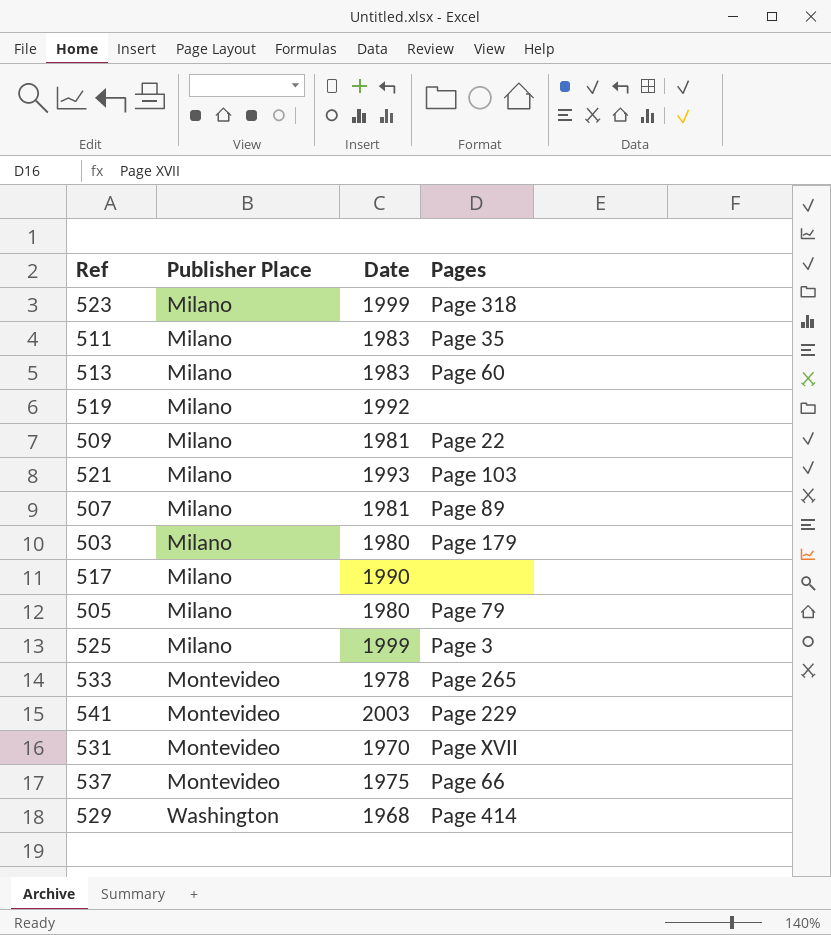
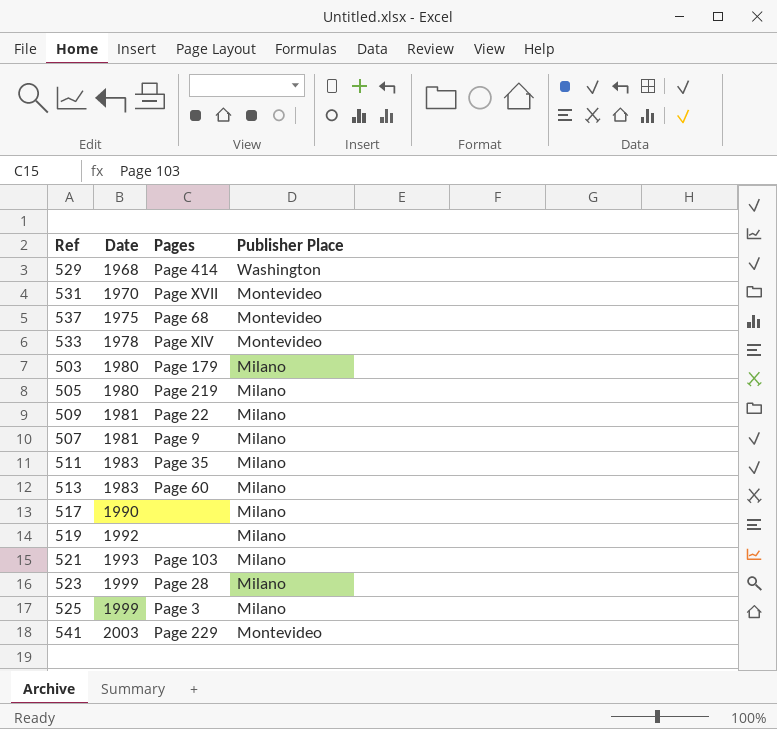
row order: Publisher Place ascending -> Date ascending
column Publisher Place | position: 2 -> 4
537 | Pages: Page 66 -> Page 68
533 | Pages: Page 265 -> Page XIV
505 | Pages: Page 79 -> Page 219
507 | Pages: Page 89 -> Page 9
523 | Pages: Page 318 -> Page 28

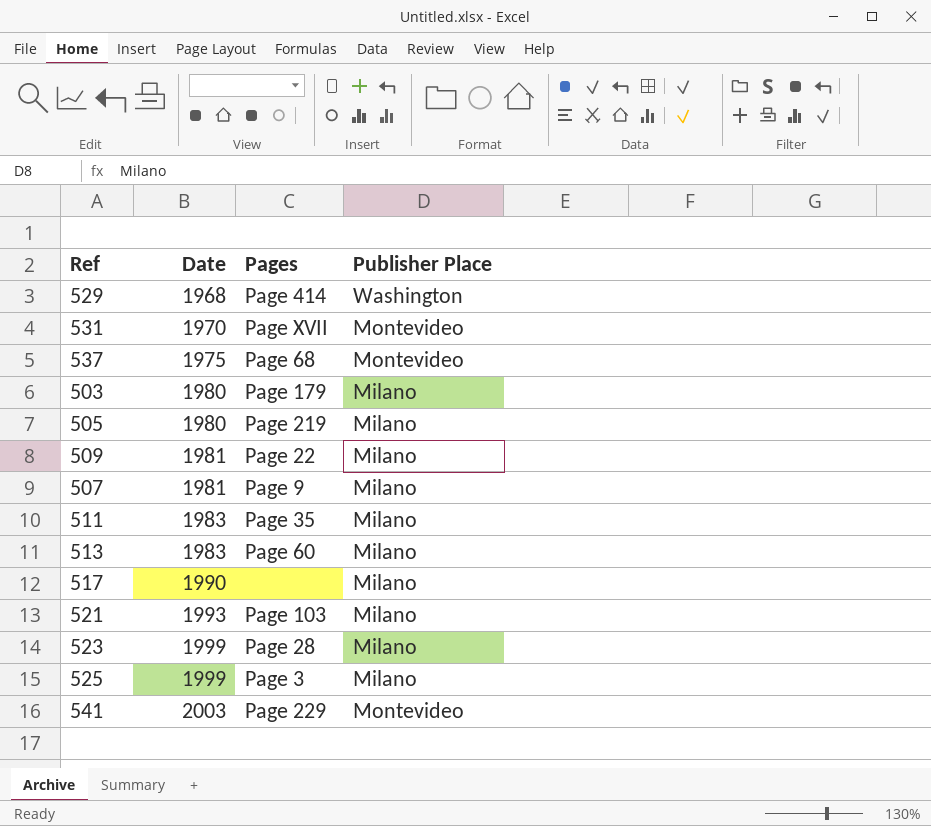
row 533: 1978 | Page XIV | Montevideo -> none
row 519: 1992 | none | Milano -> none

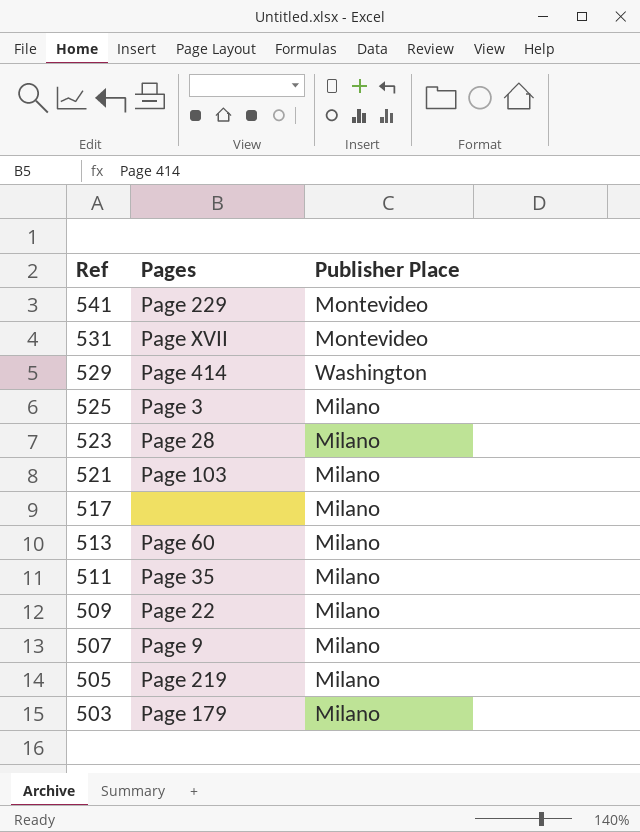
row order: Date ascending -> Ref descending
column Date | position: 2 -> none
row 537: 1975 | Page 68 | Montevideo -> none

